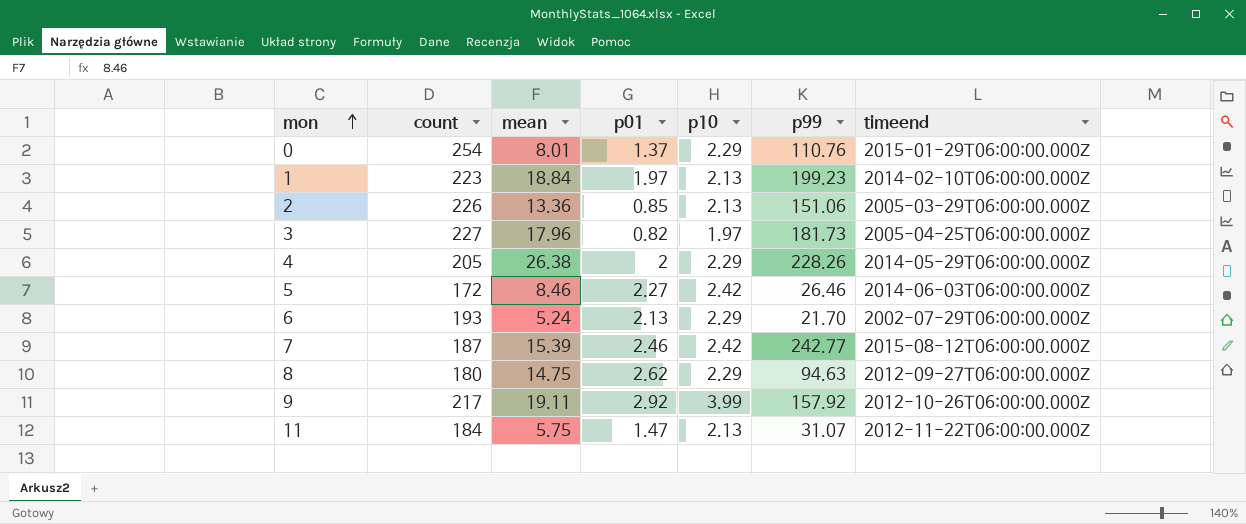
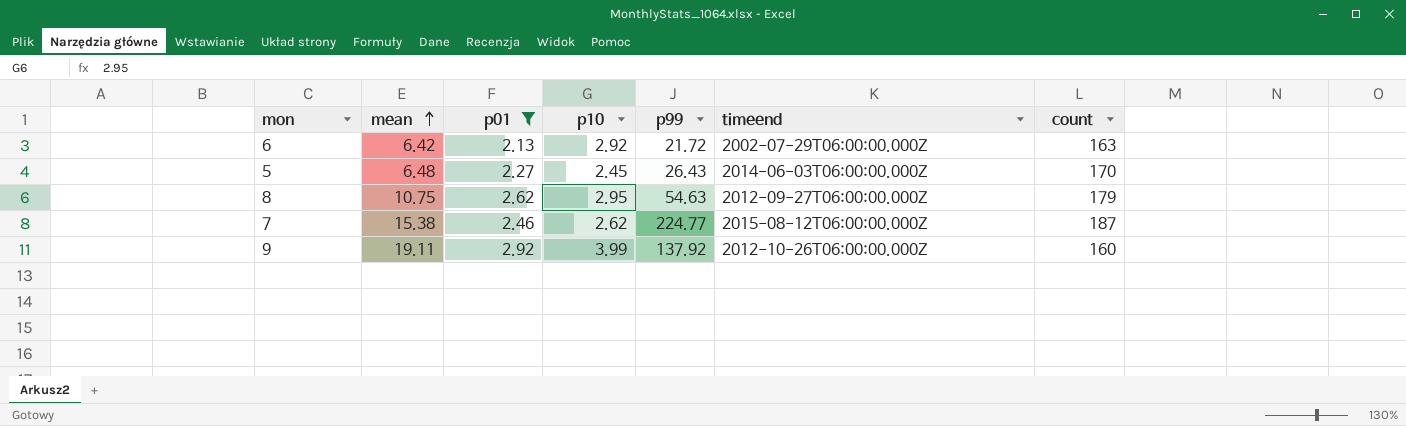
filter: none -> p01 >= 2.13
row order: mon ascending -> mean ascending
column count | position: 2 -> 7
6 | mean: 5.24 -> 6.42
6 | p10: 2.29 -> 2.92
6 | p99: 21.70 -> 21.72
6 | count: 193 -> 163
5 | mean: 8.46 -> 6.48
5 | p10: 2.42 -> 2.45
5 | p99: 26.46 -> 26.43
5 | count: 172 -> 170
8 | mean: 14.75 -> 10.75
8 | p10: 2.29 -> 2.95
8 | p99: 94.63 -> 54.63
8 | count: 180 -> 179
7 | mean: 15.39 -> 15.38
7 | p10: 2.42 -> 2.62
7 | p99: 242.77 -> 224.77
9 | p99: 157.92 -> 137.92
9 | count: 217 -> 160

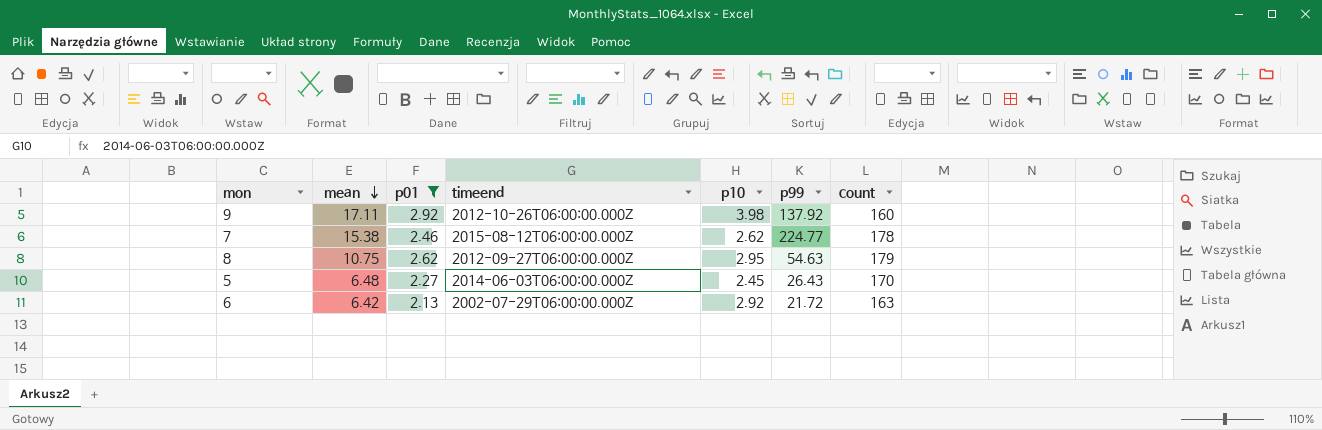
row order: mean ascending -> mean descending
column timeend | position: 6 -> 4
9 | mean: 19.11 -> 17.11
9 | p10: 3.99 -> 3.98
7 | count: 187 -> 178

